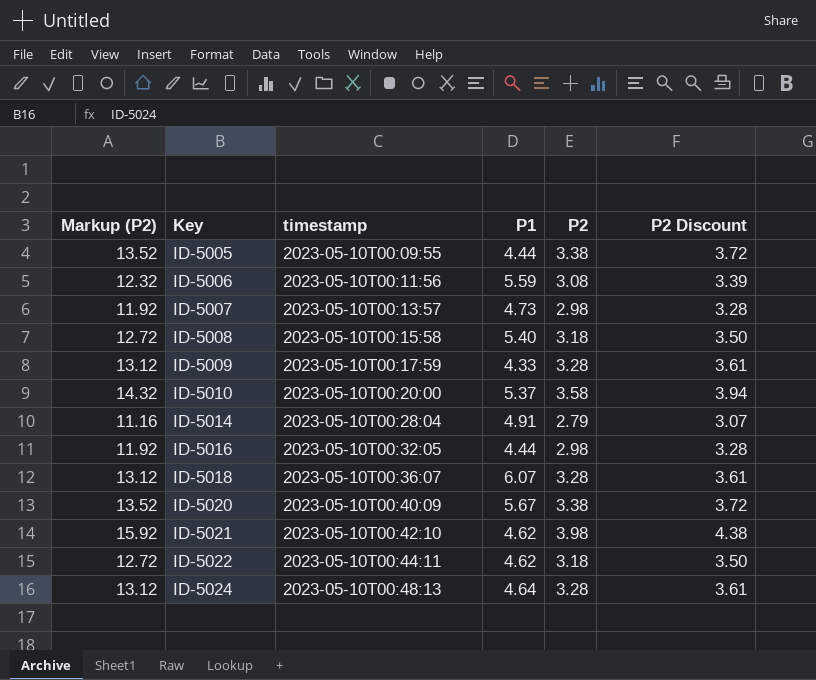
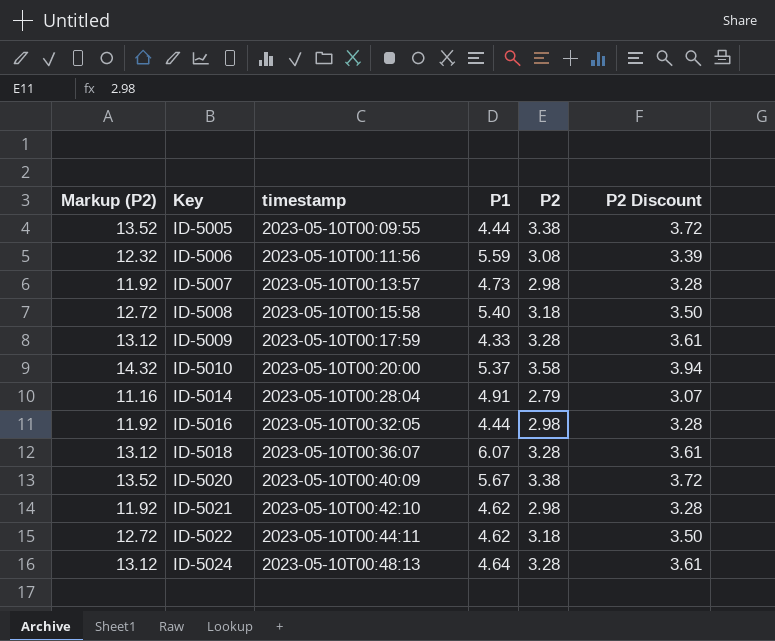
ID-5021 | Markup (P2): 15.92 -> 11.92
ID-5021 | P2: 3.98 -> 2.98
ID-5021 | P2 Discount: 4.38 -> 3.28

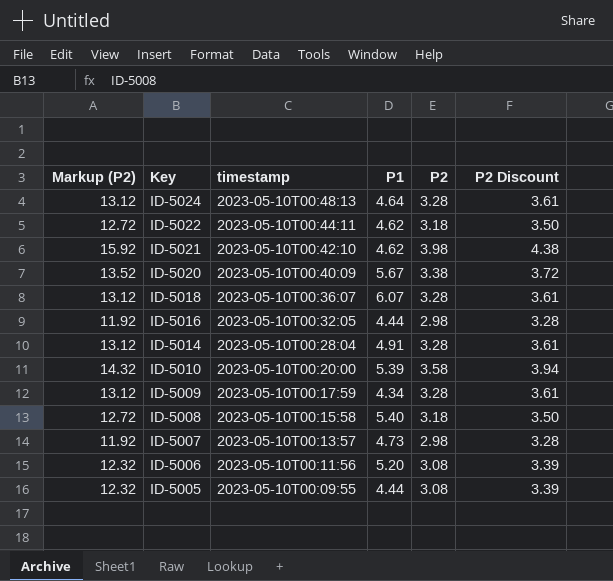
row order: Key ascending -> Key descending
ID-5021 | Markup (P2): 11.92 -> 15.92
ID-5021 | P2: 2.98 -> 3.98
ID-5021 | P2 Discount: 3.28 -> 4.38
ID-5014 | Markup (P2): 11.16 -> 13.12
ID-5014 | P2: 2.79 -> 3.28
ID-5014 | P2 Discount: 3.07 -> 3.61
ID-5010 | P1: 5.37 -> 5.39
ID-5009 | P1: 4.33 -> 4.34
ID-5006 | P1: 5.59 -> 5.20
ID-5005 | Markup (P2): 13.52 -> 12.32
ID-5005 | P2: 3.38 -> 3.08
ID-5005 | P2 Discount: 3.72 -> 3.39

